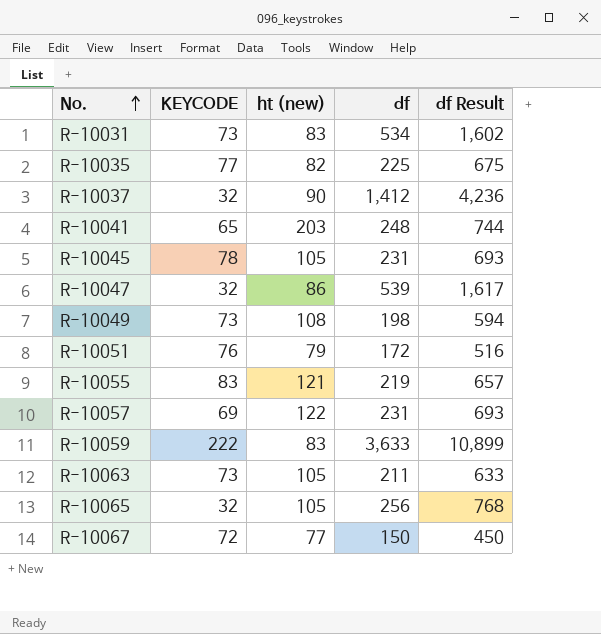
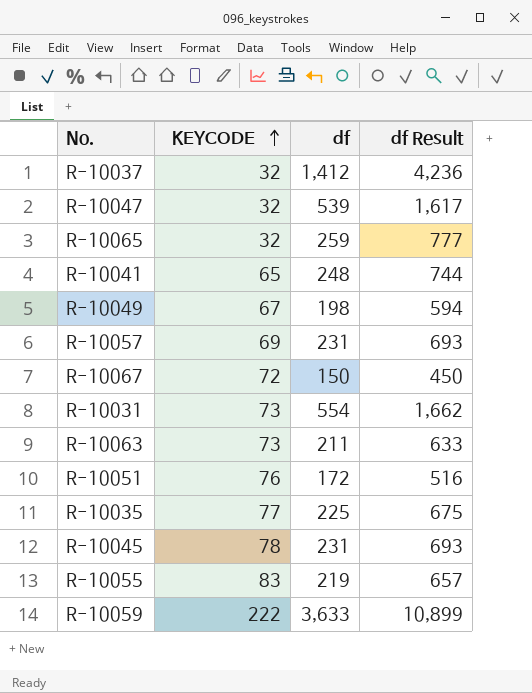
row order: No. ascending -> KEYCODE ascending
column ht (new) | position: 3 -> none
R-10065 | df: 256 -> 259
R-10065 | df Result: 768 -> 777
R-10049 | KEYCODE: 73 -> 67
R-10031 | df: 534 -> 554
R-10031 | df Result: 1,602 -> 1,662

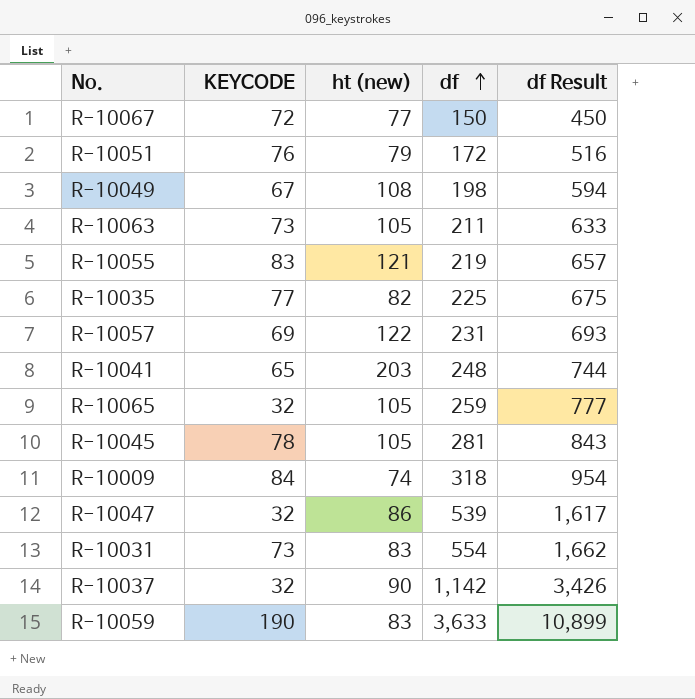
row order: KEYCODE ascending -> df ascending
column ht (new) | position: none -> 3
R-10045 | df: 231 -> 281
R-10045 | df Result: 693 -> 843
row R-10009: none -> 84 | 74 | 318 | 954
R-10037 | df: 1,412 -> 1,142
R-10037 | df Result: 4,236 -> 3,426
R-10059 | KEYCODE: 222 -> 190

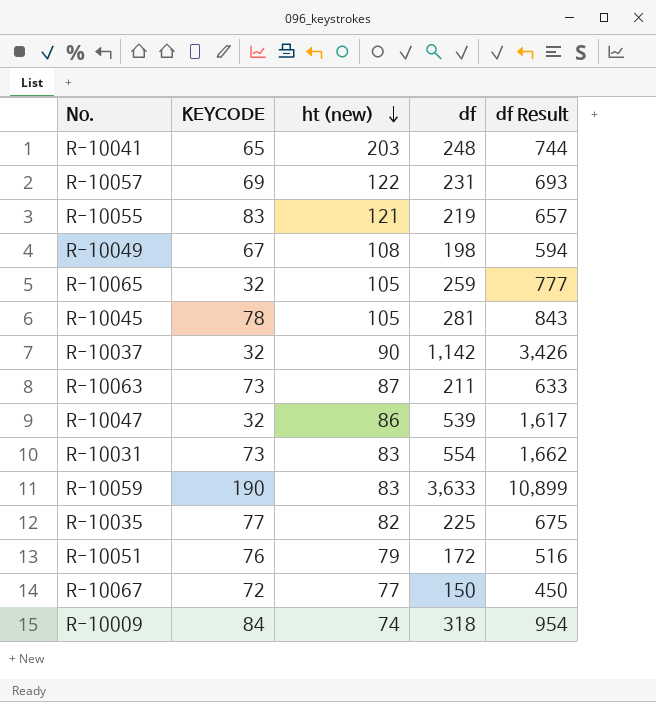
row order: df ascending -> ht (new) descending
R-10063 | ht (new): 105 -> 87

